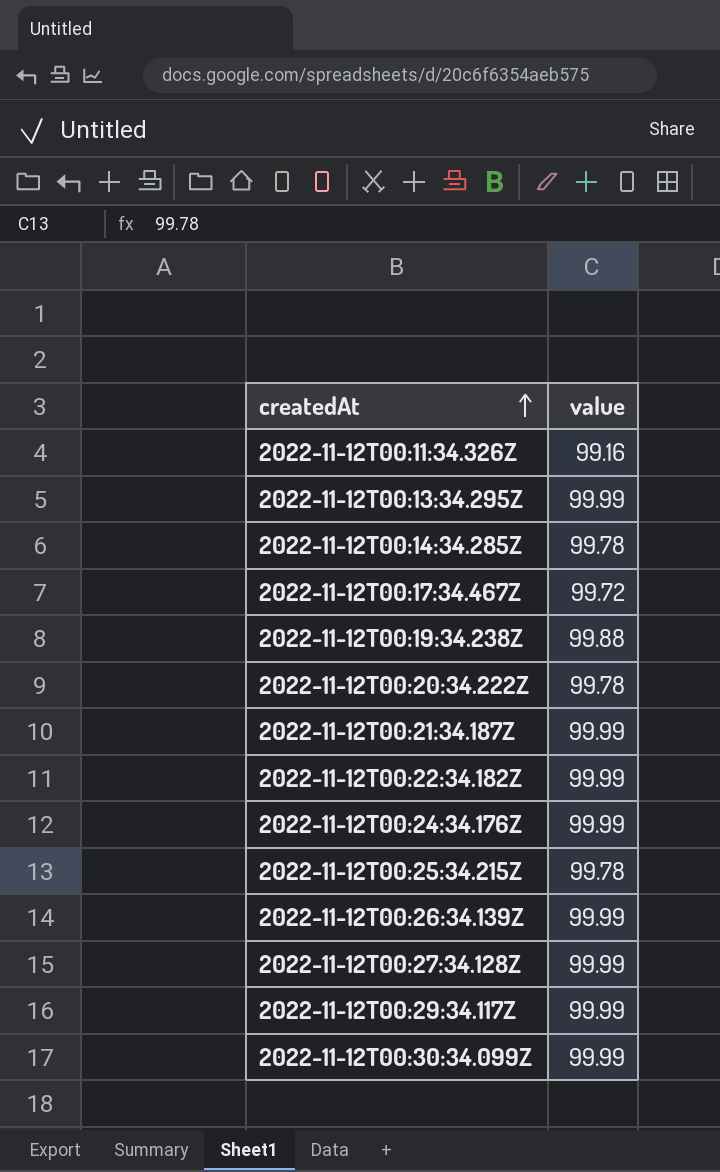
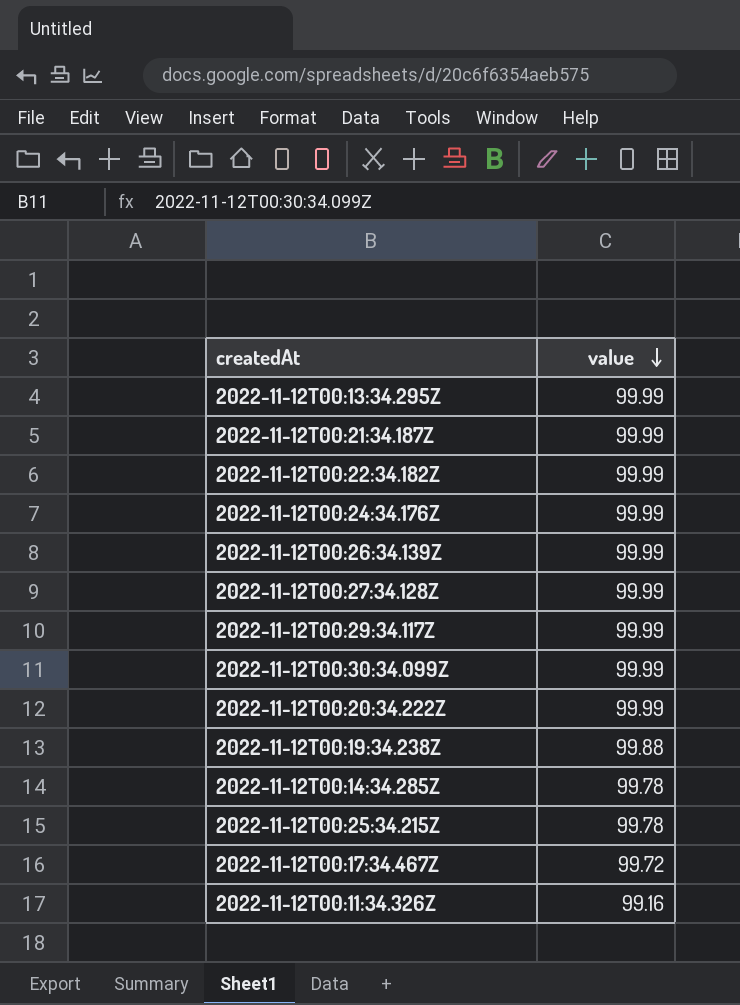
row order: createdAt ascending -> value descending
2022-11-12T00:20:34.222Z | value: 99.78 -> 99.99

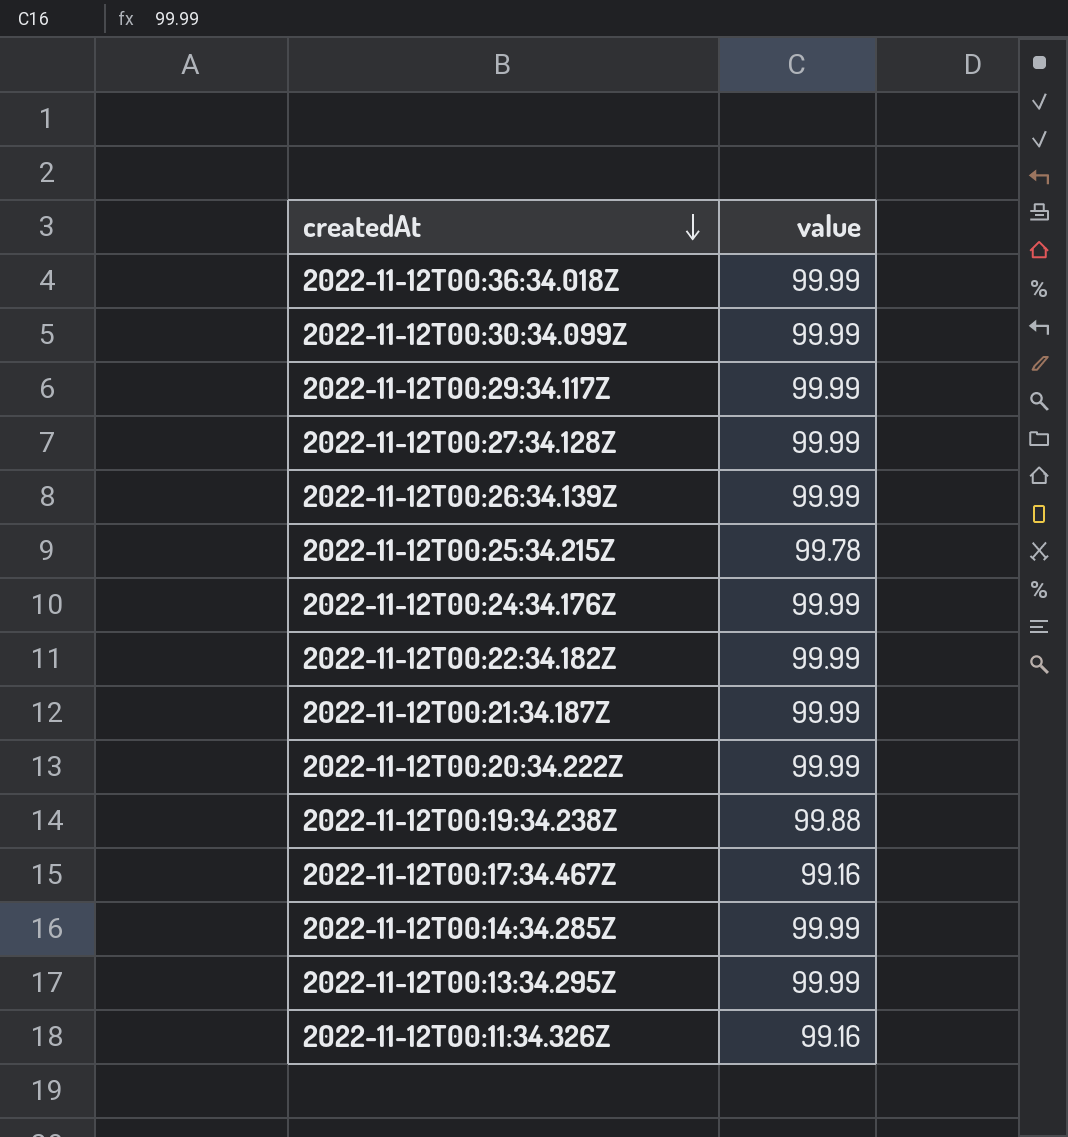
row order: value descending -> createdAt descending
row 2022-11-12T00:36:34.018Z: none -> 99.99
2022-11-12T00:17:34.467Z | value: 99.72 -> 99.16
2022-11-12T00:14:34.285Z | value: 99.78 -> 99.99

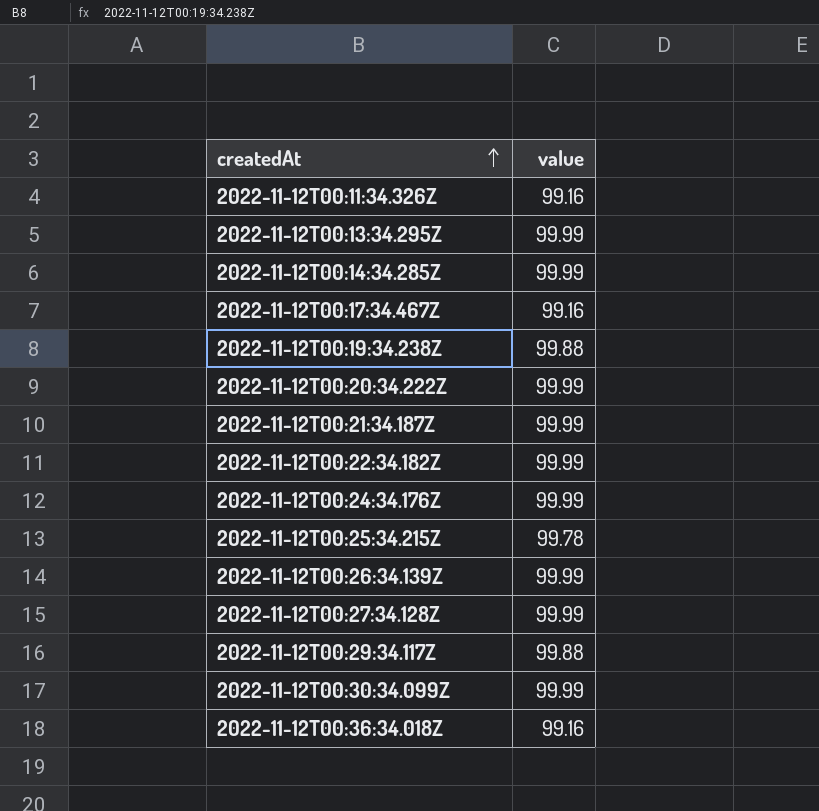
row order: createdAt descending -> createdAt ascending
2022-11-12T00:29:34.117Z | value: 99.99 -> 99.88
2022-11-12T00:36:34.018Z | value: 99.99 -> 99.16

